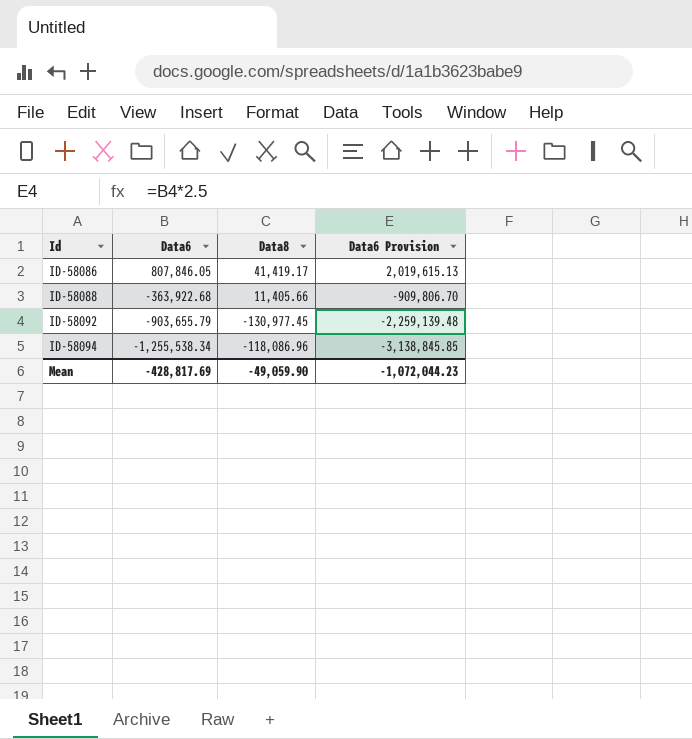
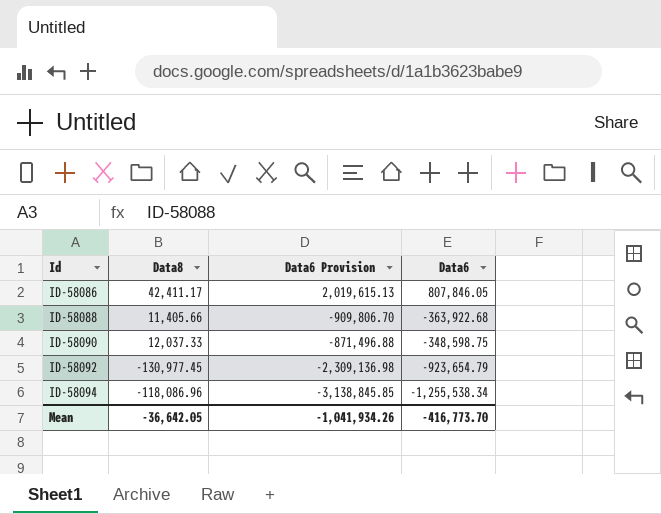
column Data6 | position: 2 -> 4
ID-58086 | Data8: 41,419.17 -> 42,411.17
row ID-58090: none -> 12,037.33 | -871,496.88 | -348,598.75
ID-58092 | Data6 Provision: -2,259,139.48 -> -2,309,136.98
ID-58092 | Data6: -903,655.79 -> -923,654.79
Mean | Data8: -49,059.90 -> -36,642.05
Mean | Data6 Provision: -1,072,044.23 -> -1,041,934.26
Mean | Data6: -428,817.69 -> -416,773.70

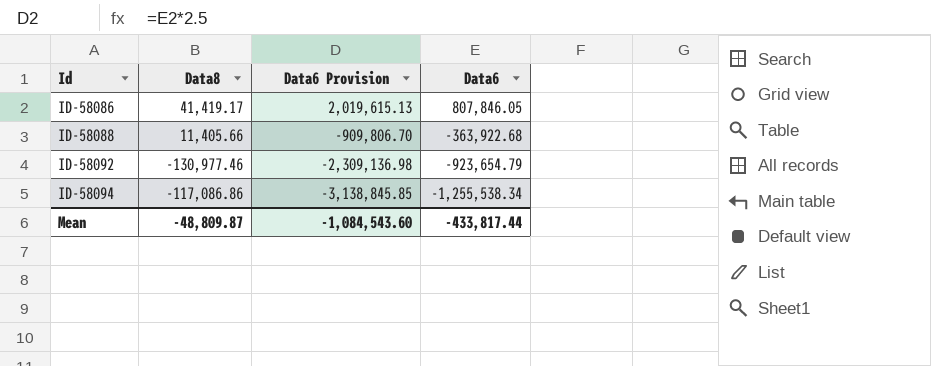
row ID-58090: 12,037.33 | -871,496.88 | -348,598.75 -> none
ID-58086 | Data8: 42,411.17 -> 41,419.17
ID-58092 | Data8: -130,977.45 -> -130,977.46
ID-58094 | Data8: -118,086.96 -> -117,086.86
Mean | Data8: -36,642.05 -> -48,809.87
Mean | Data6 Provision: -1,041,934.26 -> -1,084,543.60
Mean | Data6: -416,773.70 -> -433,817.44

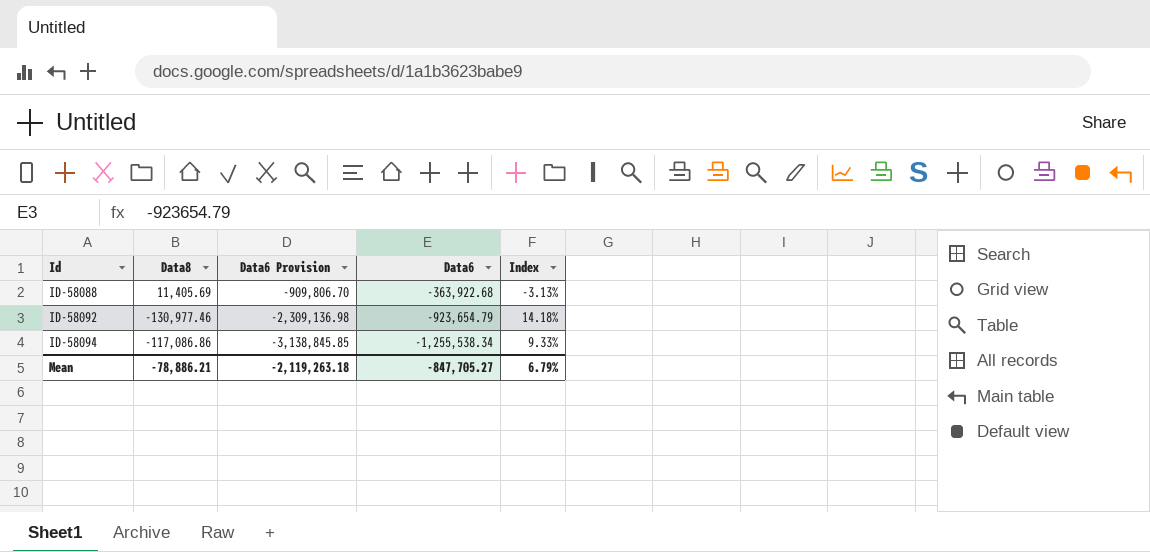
column Index | formula: none -> [Data8] / [Data6]
row ID-58086: 41,419.17 | 2,019,615.13 | 807,846.05 -> none
ID-58088 | Data8: 11,405.66 -> 11,405.69
Mean | Data8: -48,809.87 -> -78,886.21
Mean | Data6 Provision: -1,084,543.60 -> -2,119,263.18
Mean | Data6: -433,817.44 -> -847,705.27

